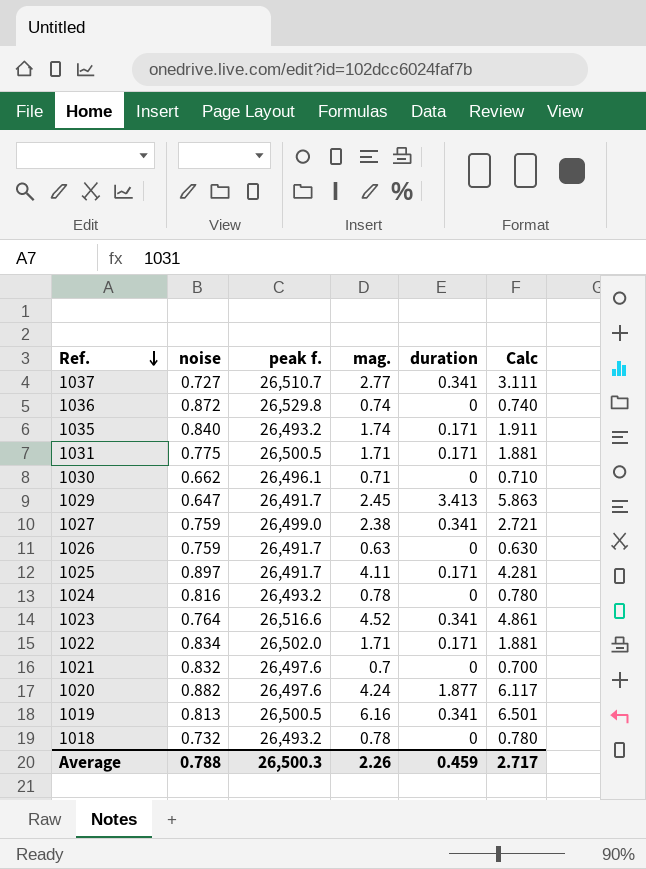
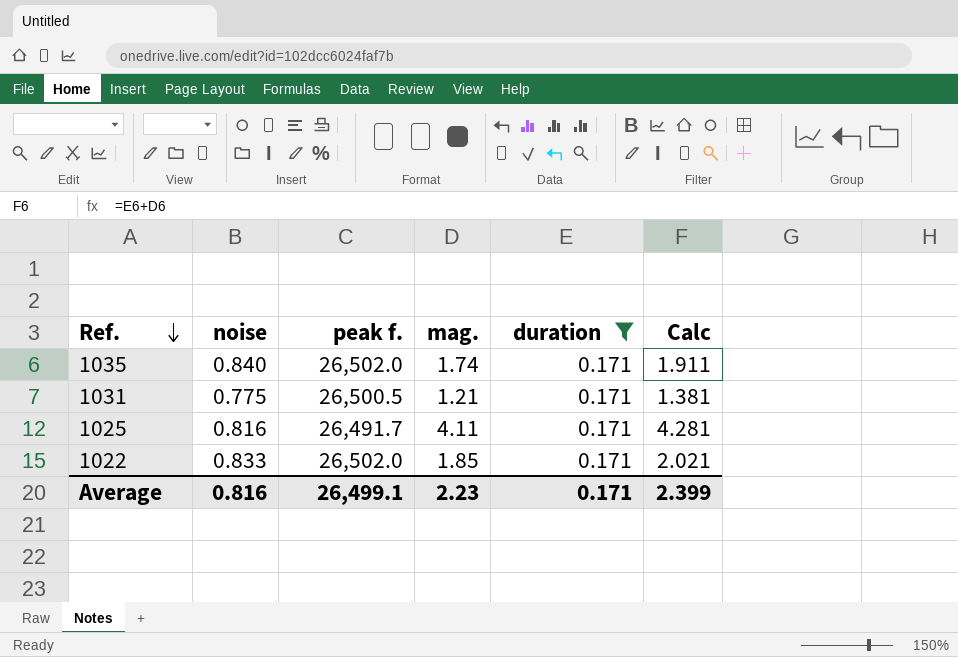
filter: none -> duration = 0.171
1035 | peak f.: 26,493.2 -> 26,502.0
1031 | mag.: 1.71 -> 1.21
1031 | Calc: 1.881 -> 1.381
1025 | noise: 0.897 -> 0.816
1022 | noise: 0.834 -> 0.833
1022 | mag.: 1.71 -> 1.85
1022 | Calc: 1.881 -> 2.021
Average | noise: 0.788 -> 0.816
Average | peak f.: 26,500.3 -> 26,499.1
Average | mag.: 2.26 -> 2.23
Average | duration: 0.459 -> 0.171
Average | Calc: 2.717 -> 2.399

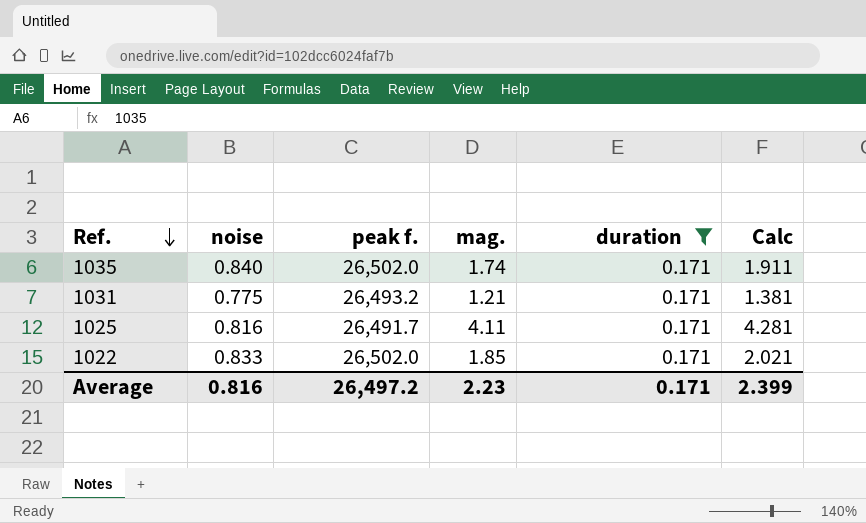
1031 | peak f.: 26,500.5 -> 26,493.2
Average | peak f.: 26,499.1 -> 26,497.2

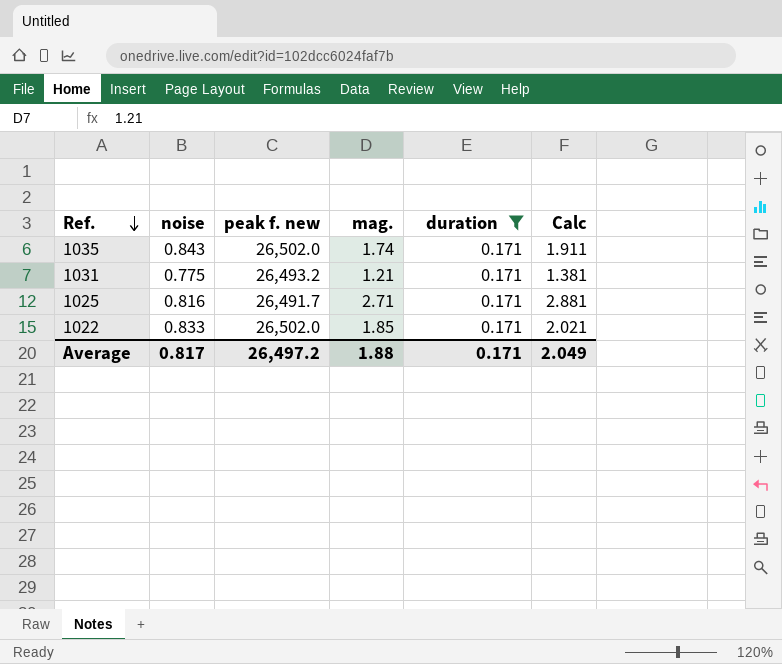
column name: peak f. -> peak f. new
1035 | noise: 0.840 -> 0.843
1025 | mag.: 4.11 -> 2.71
1025 | Calc: 4.281 -> 2.881
Average | noise: 0.816 -> 0.817
Average | mag.: 2.23 -> 1.88
Average | Calc: 2.399 -> 2.049

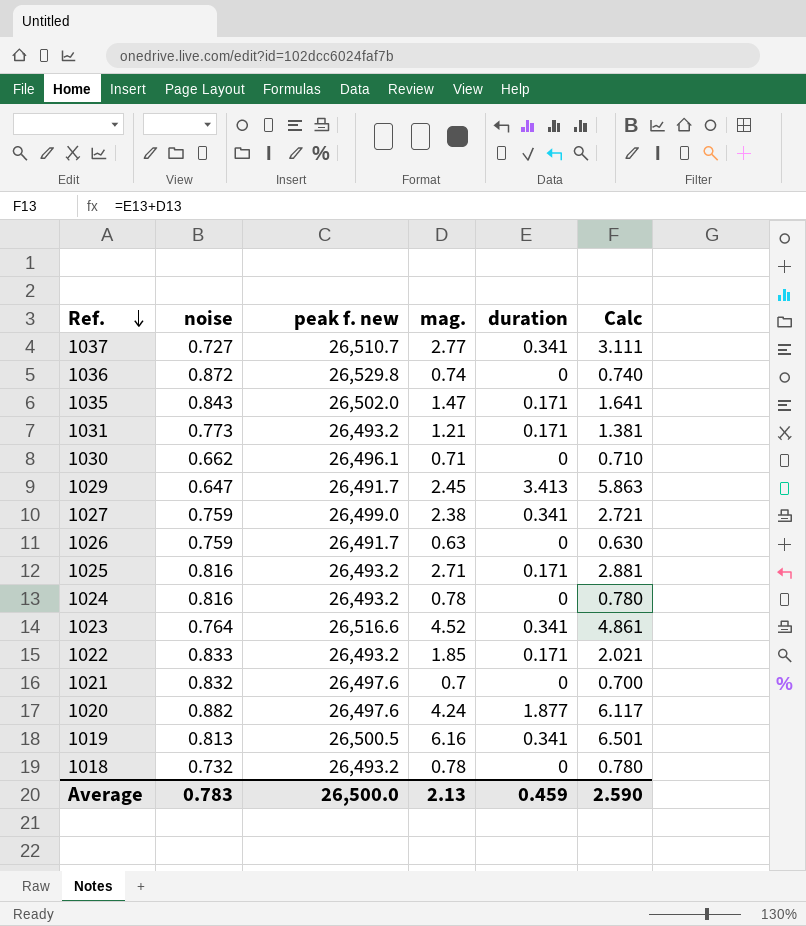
filter: duration = 0.171 -> none
1035 | mag.: 1.74 -> 1.47
1035 | Calc: 1.911 -> 1.641
1031 | noise: 0.775 -> 0.773
1025 | peak f. new: 26,491.7 -> 26,493.2
1022 | peak f. new: 26,502.0 -> 26,493.2
Average | noise: 0.817 -> 0.783
Average | peak f. new: 26,497.2 -> 26,500.0
Average | mag.: 1.88 -> 2.13
Average | duration: 0.171 -> 0.459
Average | Calc: 2.049 -> 2.590

